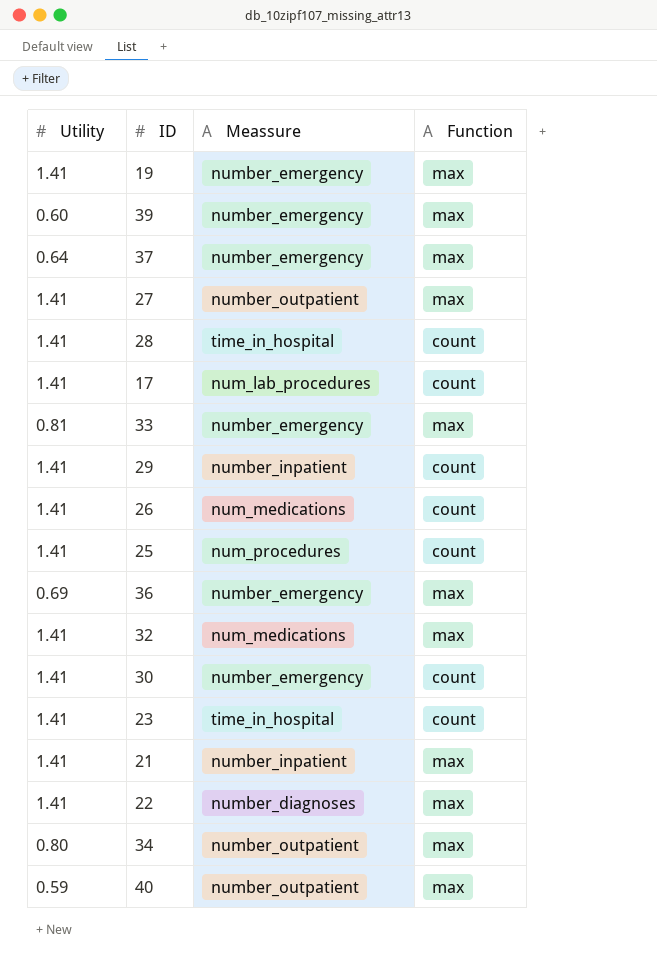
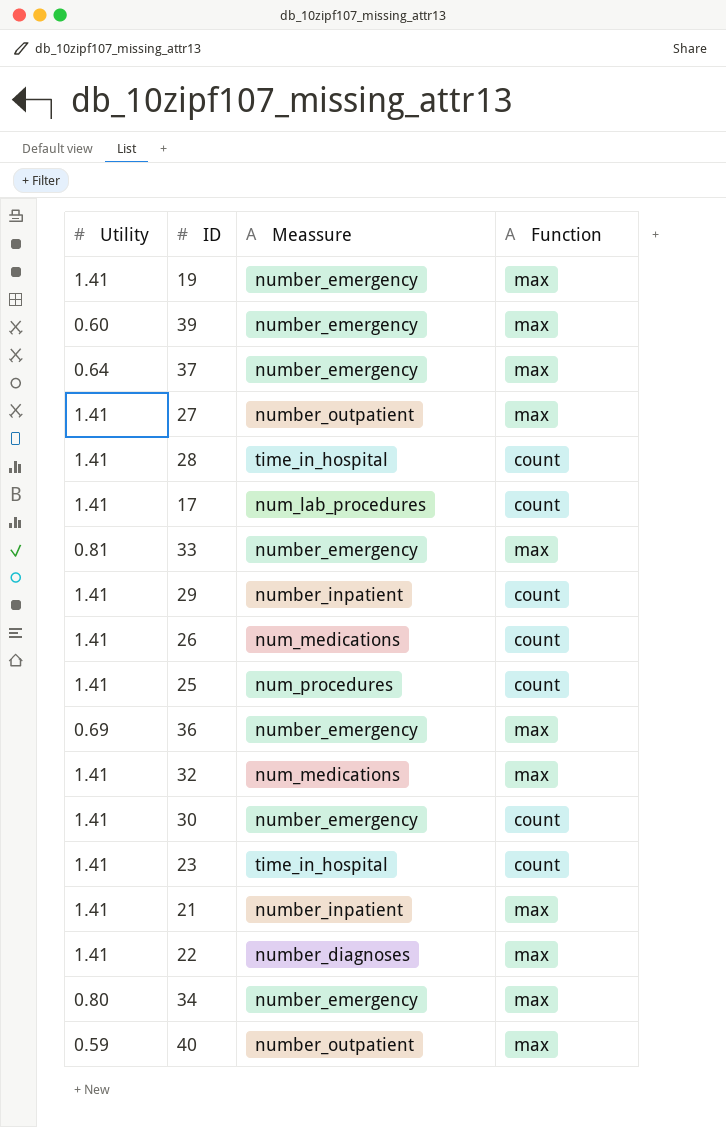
34 | Meassure: number_outpatient -> number_emergency

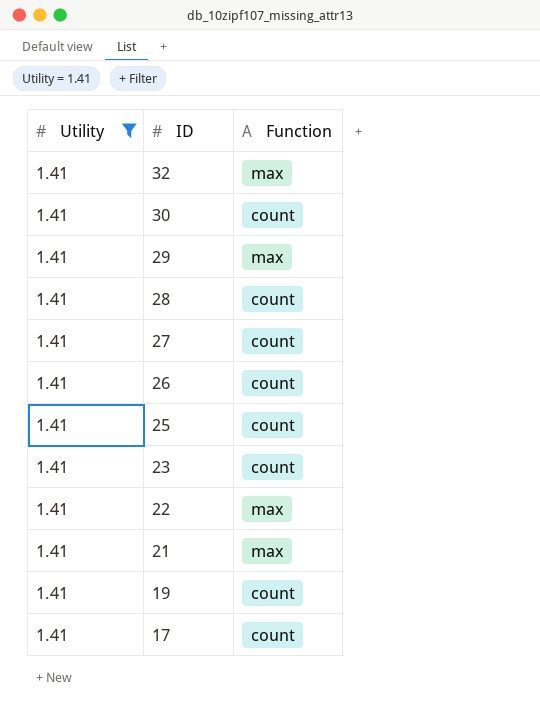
filter: none -> Utility = 1.41
row order: none -> ID descending
column Meassure | position: 3 -> none
29 | Function: count -> max
27 | Function: max -> count
19 | Function: max -> count

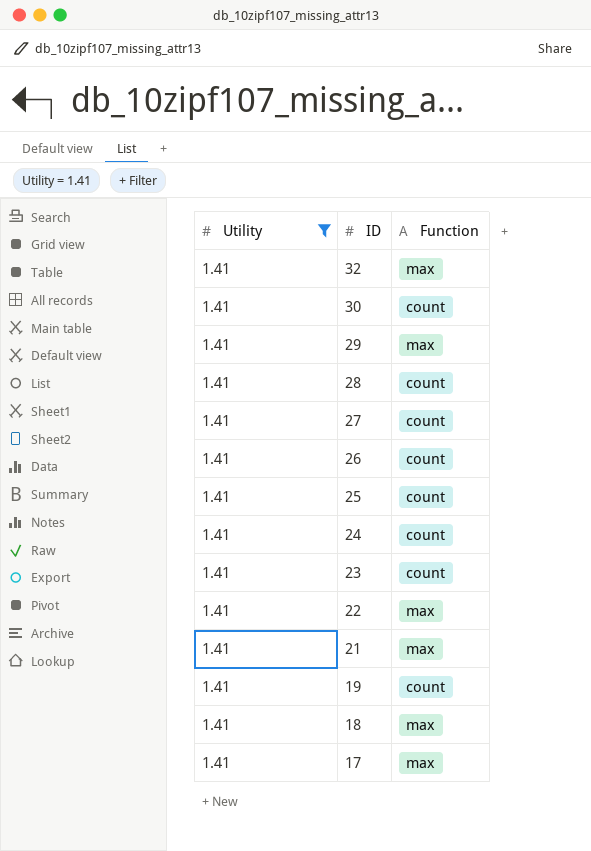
row 24: none -> 1.41 | count
row 18: none -> 1.41 | max
17 | Function: count -> max

